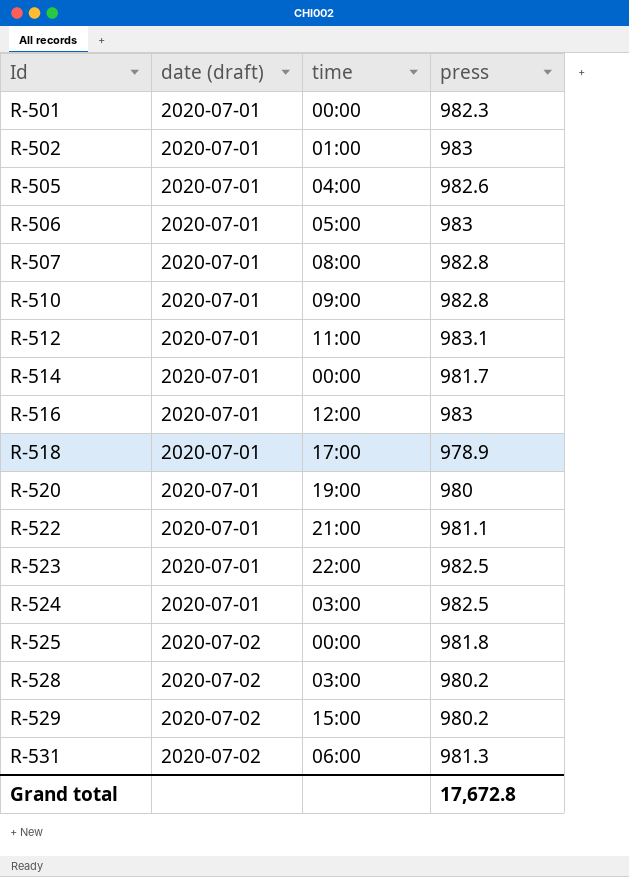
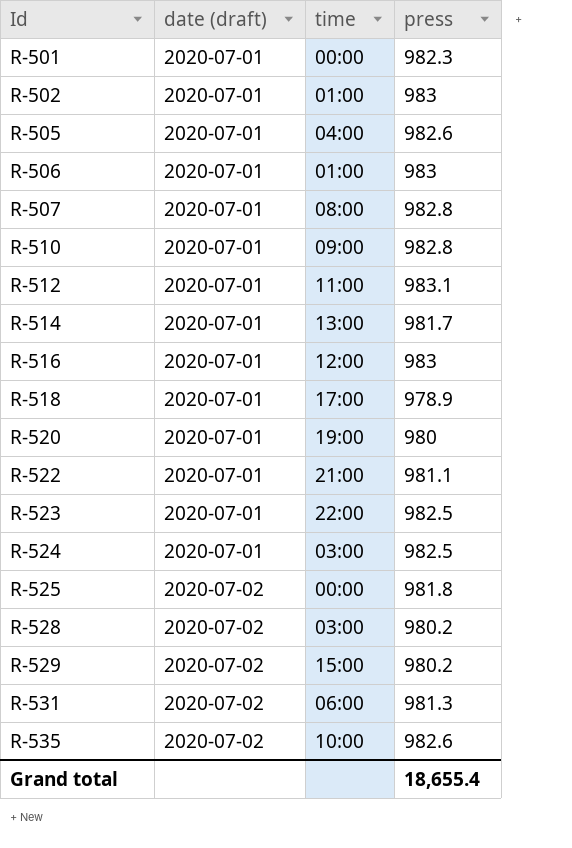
R-506 | time: 05:00 -> 01:00
R-514 | time: 00:00 -> 13:00
row R-535: none -> 2020-07-02 | 10:00 | 982.6
Grand total | press: 17,672.8 -> 18,655.4

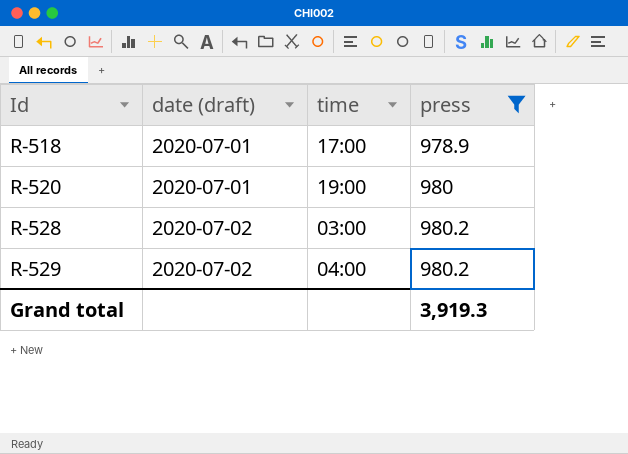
filter: none -> press <= 980.2
R-529 | time: 15:00 -> 04:00
Grand total | press: 18,655.4 -> 3,919.3

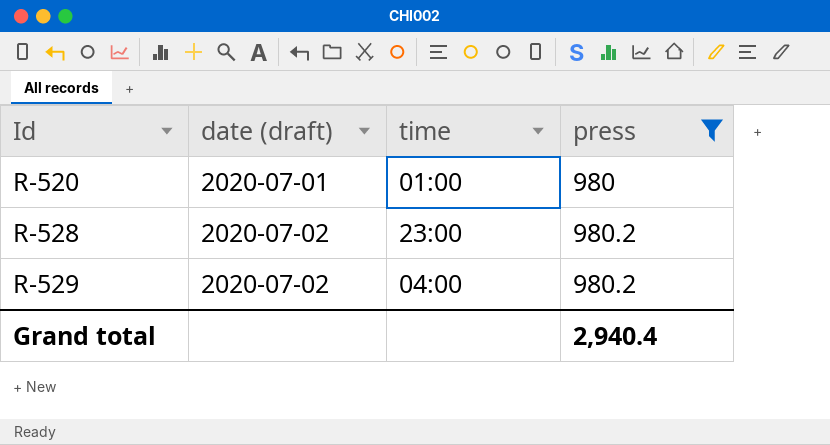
row R-518: 2020-07-01 | 17:00 | 978.9 -> none
R-520 | time: 19:00 -> 01:00
R-528 | time: 03:00 -> 23:00
Grand total | press: 3,919.3 -> 2,940.4

